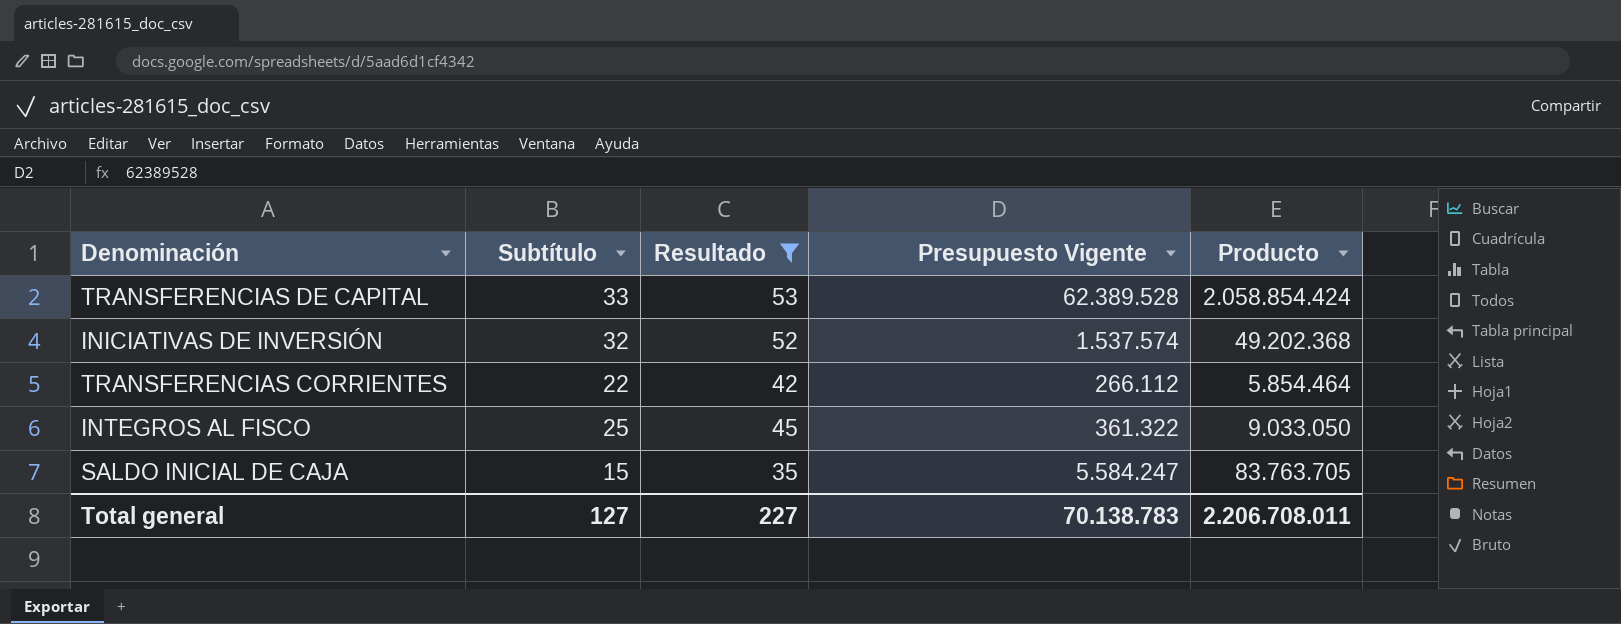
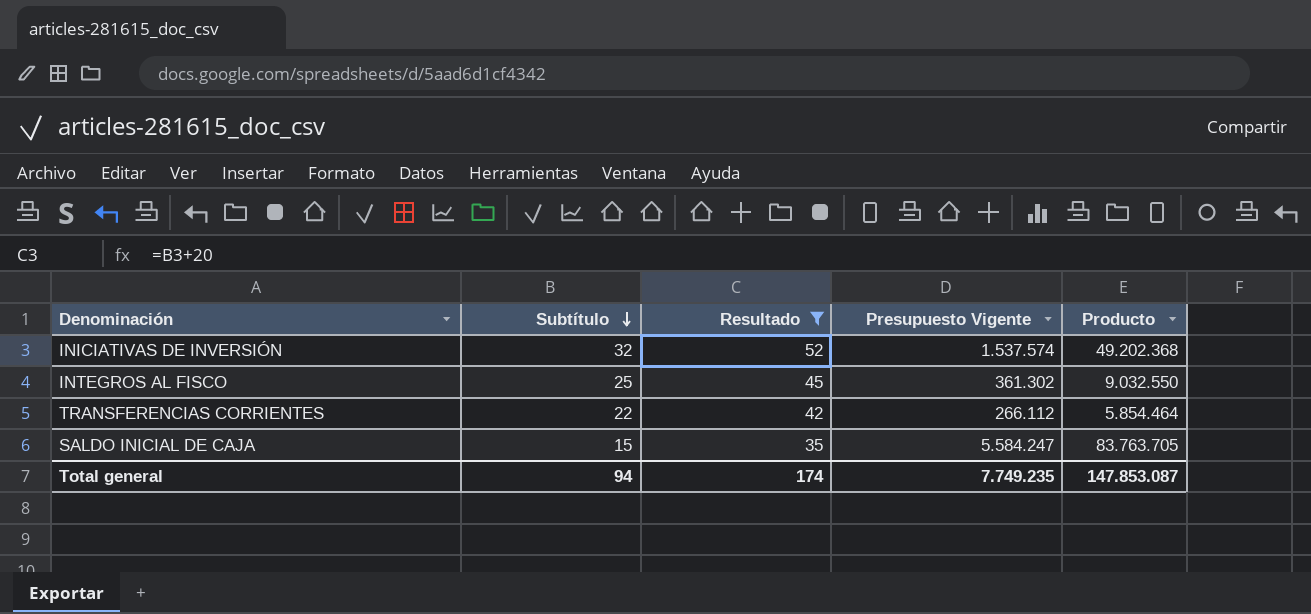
row order: none -> Subtítulo descending
row TRANSFERENCIAS DE CAPITAL: 33 | 53 | 62.389.528 | 2.058.854.424 -> none
INTEGROS AL FISCO | Presupuesto Vigente: 361.322 -> 361.302
INTEGROS AL FISCO | Producto: 9.033.050 -> 9.032.550
Total general | Subtítulo: 127 -> 94
Total general | Resultado: 227 -> 174
Total general | Presupuesto Vigente: 70.138.783 -> 7.749.235
Total general | Producto: 2.206.708.011 -> 147.853.087

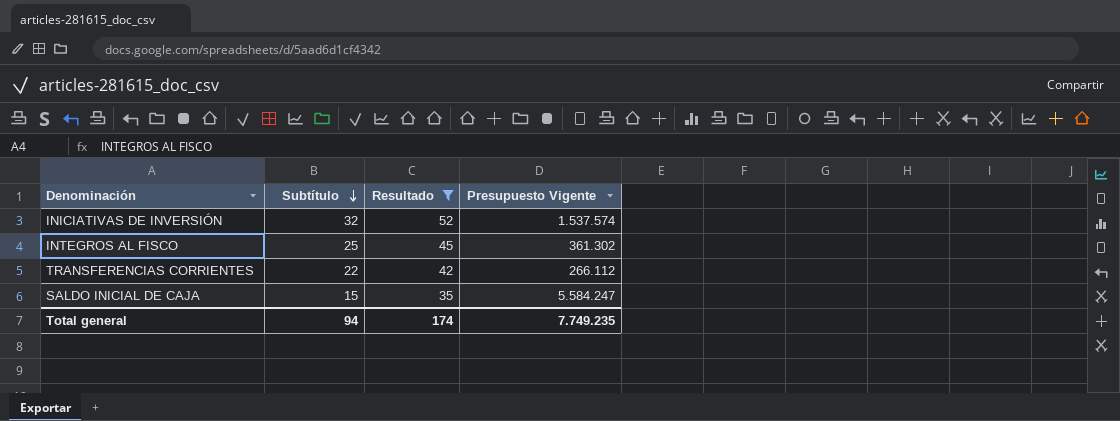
column Producto | formula: [Subtítulo] * [Presupuesto Vigente] -> none

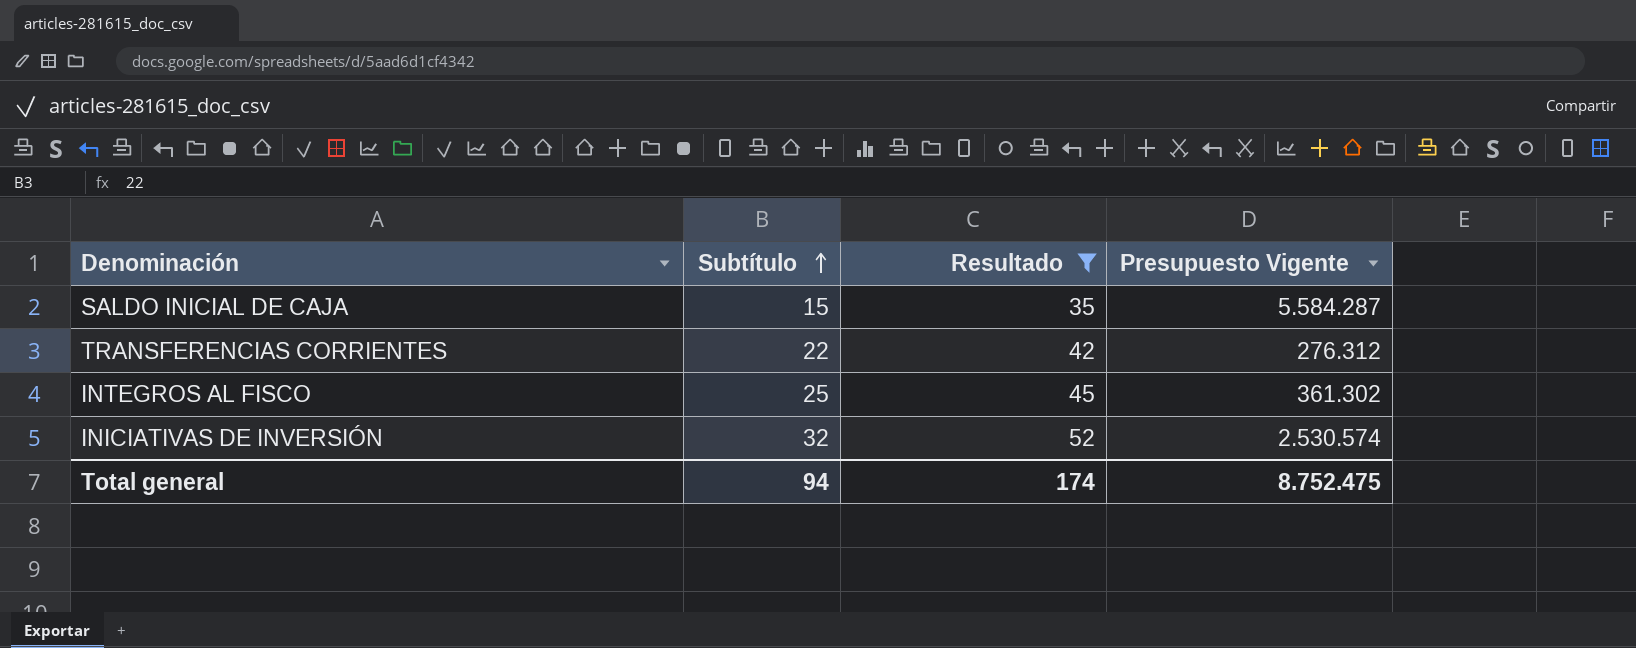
row order: Subtítulo descending -> Subtítulo ascending
SALDO INICIAL DE CAJA | Presupuesto Vigente: 5.584.247 -> 5.584.287
TRANSFERENCIAS CORRIENTES | Presupuesto Vigente: 266.112 -> 276.312
INICIATIVAS DE INVERSIÓN | Presupuesto Vigente: 1.537.574 -> 2.530.574
Total general | Presupuesto Vigente: 7.749.235 -> 8.752.475

